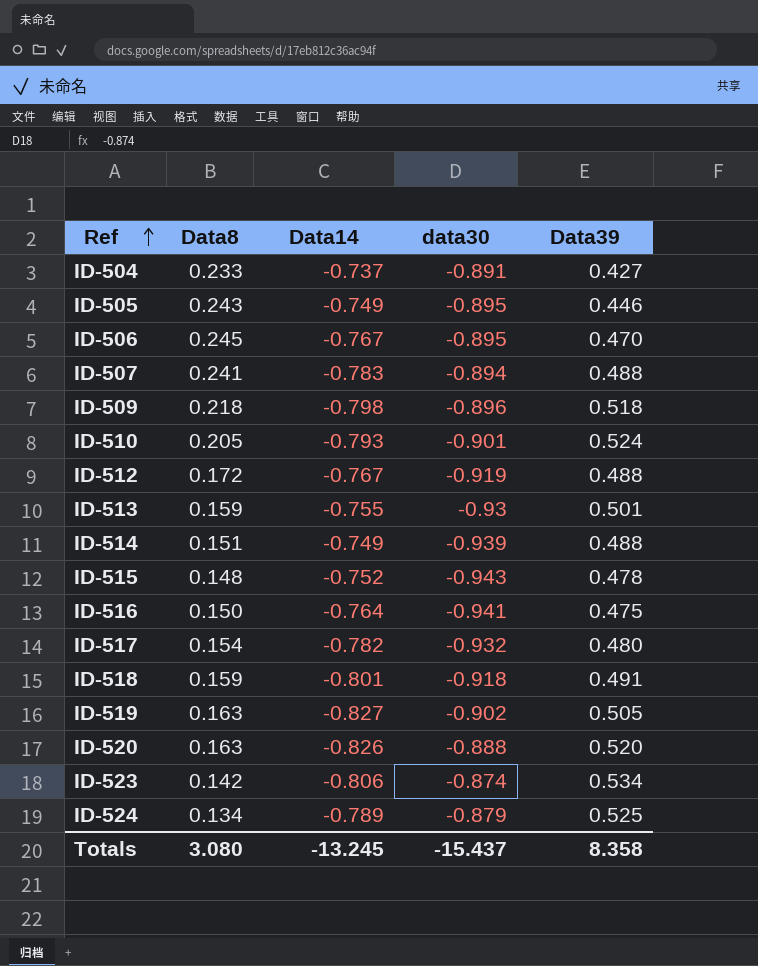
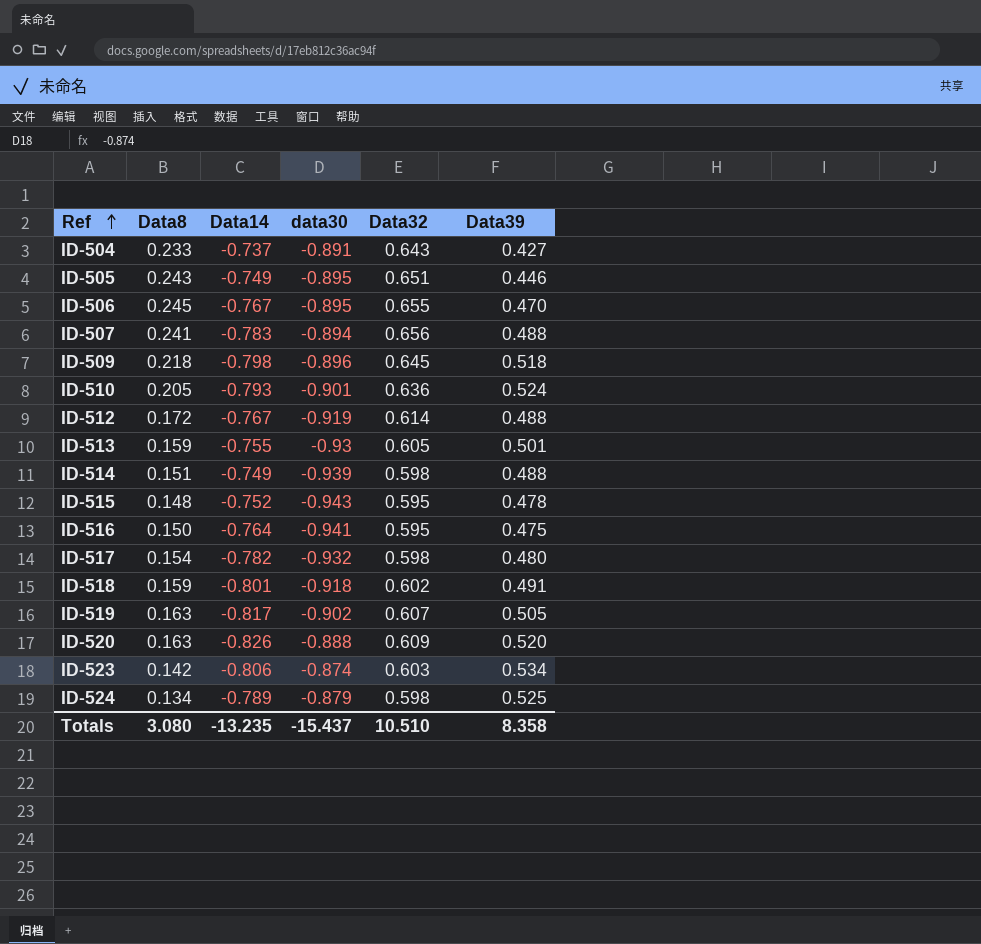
column Data32 | position: none -> 5
ID-519 | Data14: -0.827 -> -0.817
Totals | Data14: -13.245 -> -13.235

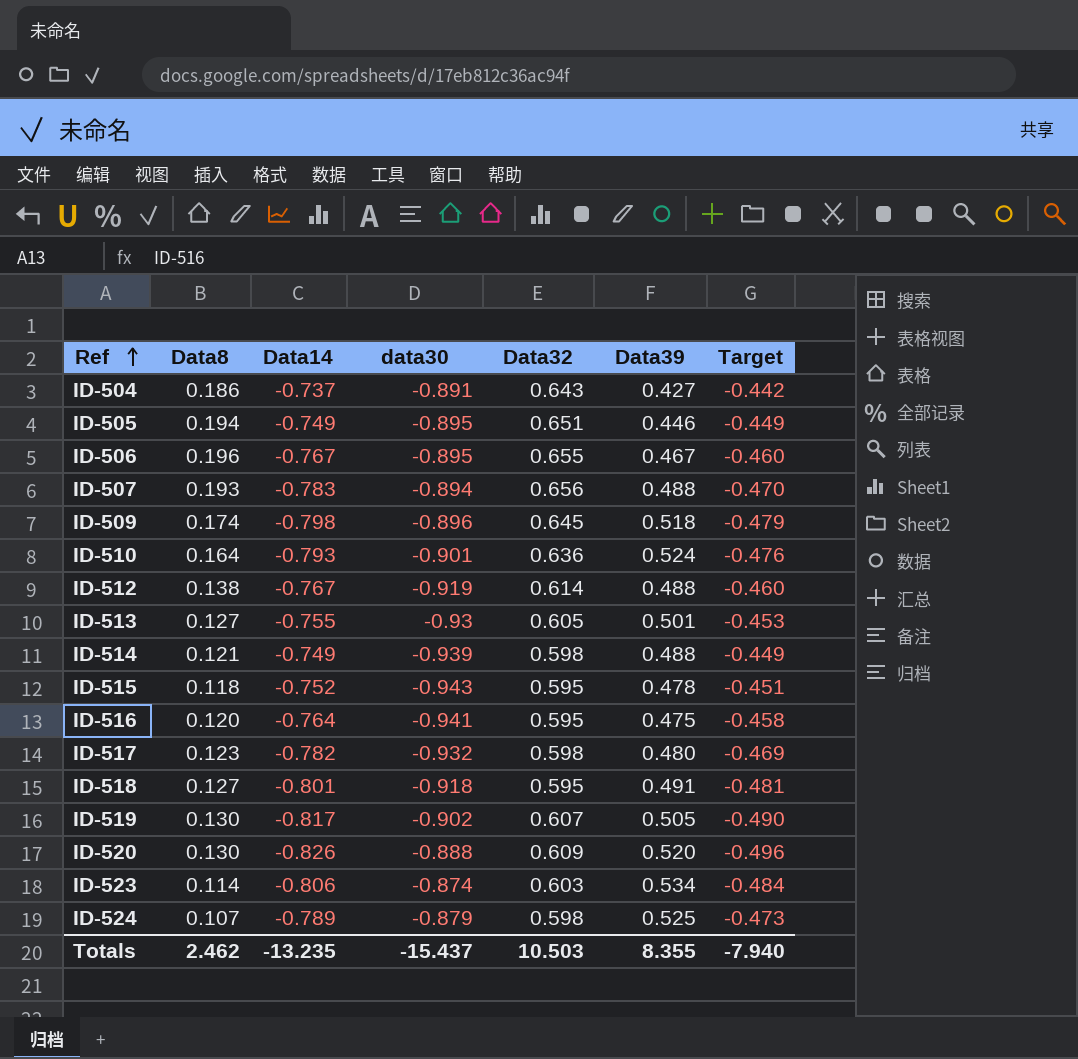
column Target | formula: none -> [Data14] * 0.6
ID-504 | Data8: 0.233 -> 0.186
ID-505 | Data8: 0.243 -> 0.194
ID-506 | Data8: 0.245 -> 0.196
ID-506 | Data39: 0.470 -> 0.467
ID-507 | Data8: 0.241 -> 0.193
ID-509 | Data8: 0.218 -> 0.174
ID-510 | Data8: 0.205 -> 0.164
ID-512 | Data8: 0.172 -> 0.138
ID-513 | Data8: 0.159 -> 0.127
ID-514 | Data8: 0.151 -> 0.121
ID-515 | Data8: 0.148 -> 0.118
ID-516 | Data8: 0.150 -> 0.120
ID-517 | Data8: 0.154 -> 0.123
ID-518 | Data8: 0.159 -> 0.127
ID-518 | Data32: 0.602 -> 0.595
ID-519 | Data8: 0.163 -> 0.130
ID-520 | Data8: 0.163 -> 0.130
ID-523 | Data8: 0.142 -> 0.114
ID-524 | Data8: 0.134 -> 0.107
Totals | Data8: 3.080 -> 2.462
Totals | Data32: 10.510 -> 10.503
Totals | Data39: 8.358 -> 8.355

